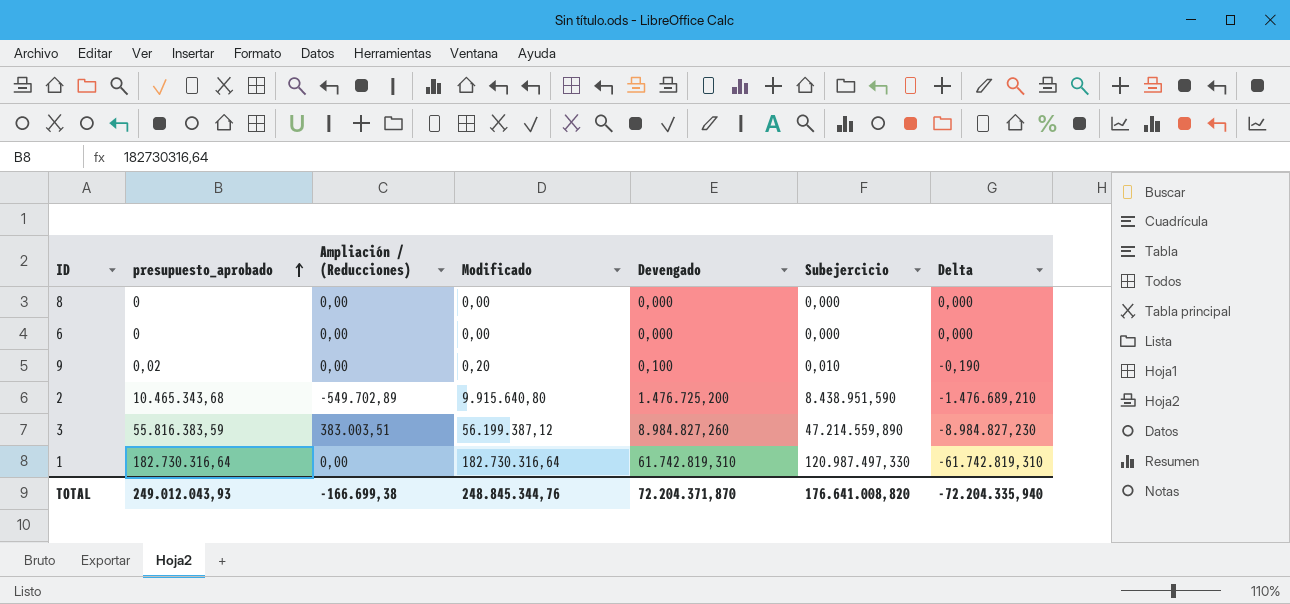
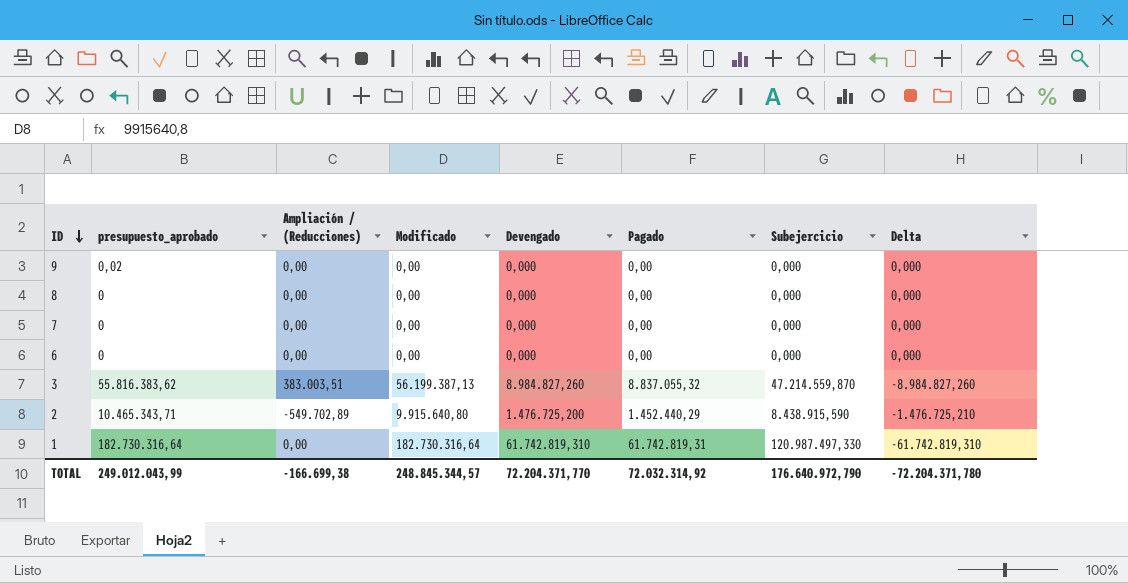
row order: presupuesto_aprobado ascending -> ID descending
column Pagado | position: none -> 6
9 | Modificado: 0,20 -> 0,00
9 | Devengado: 0,100 -> 0,000
9 | Subejercicio: 0,010 -> 0,000
9 | Delta: -0,190 -> 0,000
row 7: none -> 0 | 0,00 | 0,00 | 0,000 | 0,00 | 0,000 | 0,000
3 | presupuesto_aprobado: 55.816.383,59 -> 55.816.383,62
3 | Modificado: 56.199.387,12 -> 56.199.387,13
3 | Subejercicio: 47.214.559,890 -> 47.214.559,870
3 | Delta: -8.984.827,230 -> -8.984.827,260
2 | presupuesto_aprobado: 10.465.343,68 -> 10.465.343,71
2 | Subejercicio: 8.438.951,590 -> 8.438.915,590
2 | Delta: -1.476.689,210 -> -1.476.725,210
TOTAL | presupuesto_aprobado: 249.012.043,93 -> 249.012.043,99
TOTAL | Modificado: 248.845.344,76 -> 248.845.344,57
TOTAL | Devengado: 72.204.371,870 -> 72.204.371,770
TOTAL | Subejercicio: 176.641.008,820 -> 176.640.972,790
TOTAL | Delta: -72.204.335,940 -> -72.204.371,780

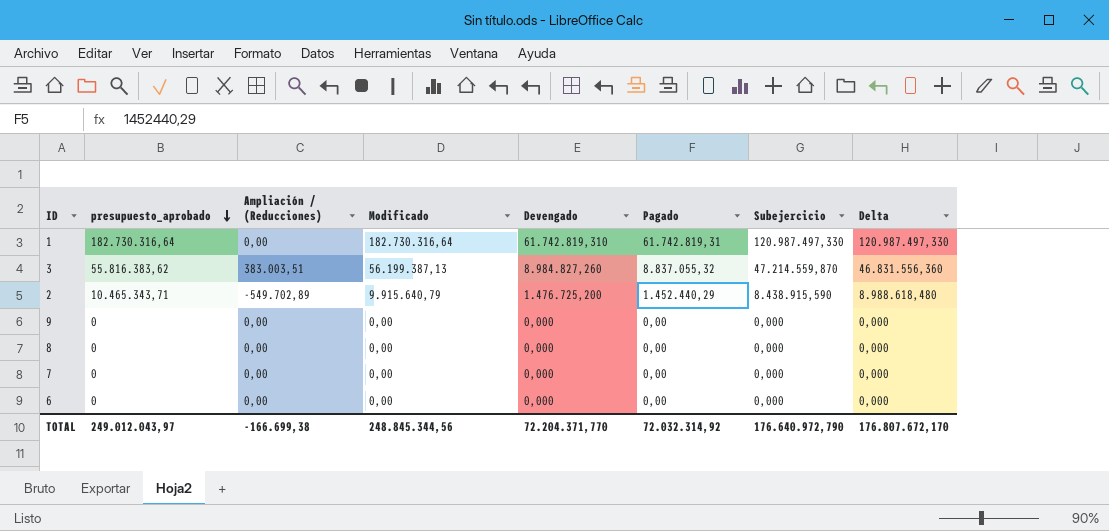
row order: ID descending -> presupuesto_aprobado descending
column Delta | formula: [Subejercicio] - [Modificado] -> [Subejercicio] - [Ampliación / (Reducciones)]
2 | Modificado: 9.915.640,80 -> 9.915.640,79
9 | presupuesto_aprobado: 0,02 -> 0
TOTAL | presupuesto_aprobado: 249.012.043,99 -> 249.012.043,97
TOTAL | Modificado: 248.845.344,57 -> 248.845.344,56
TOTAL | Delta: -72.204.371,780 -> 176.807.672,170

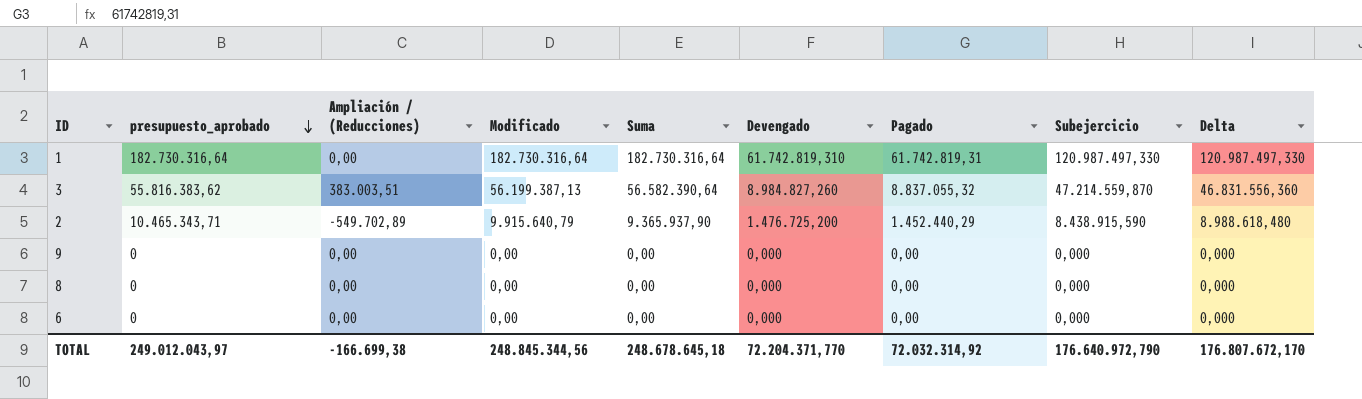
column Suma | formula: none -> [Ampliación / (Reducciones)] + [Modificado]
row 7: 0 | 0,00 | 0,00 | 0,000 | 0,00 | 0,000 | 0,000 -> none

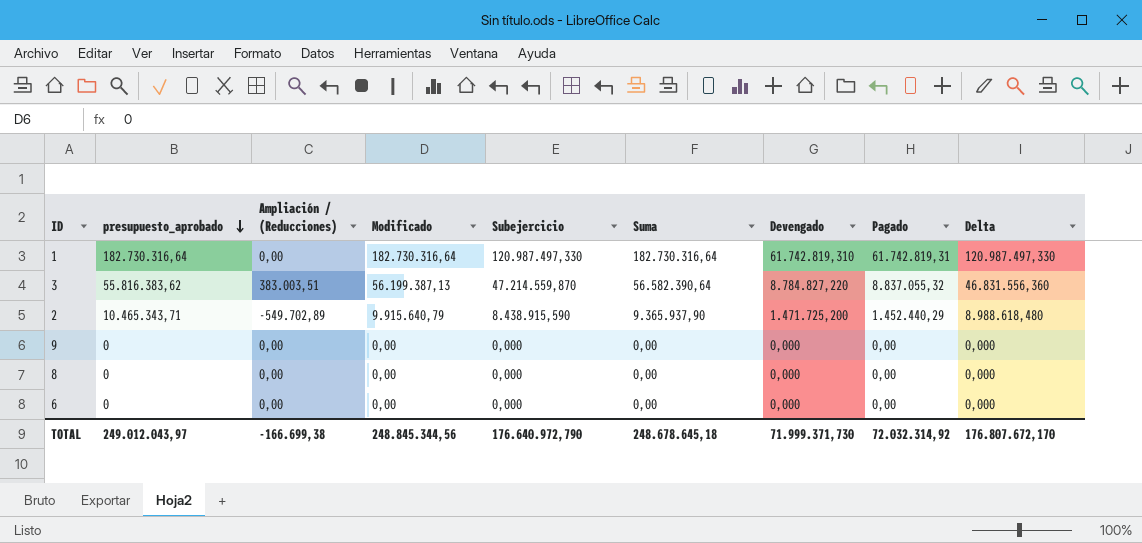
column Subejercicio | position: 8 -> 5
3 | Devengado: 8.984.827,260 -> 8.784.827,220
2 | Devengado: 1.476.725,200 -> 1.471.725,200
TOTAL | Devengado: 72.204.371,770 -> 71.999.371,730

